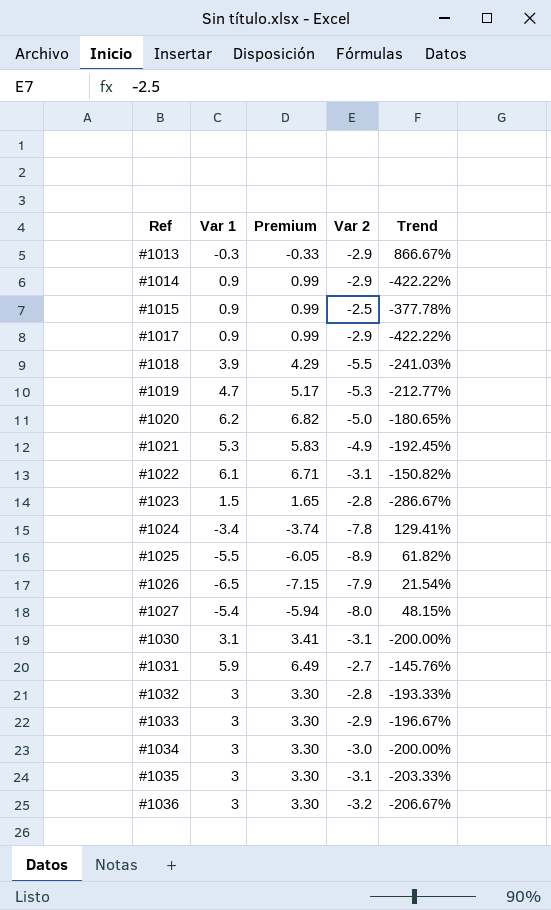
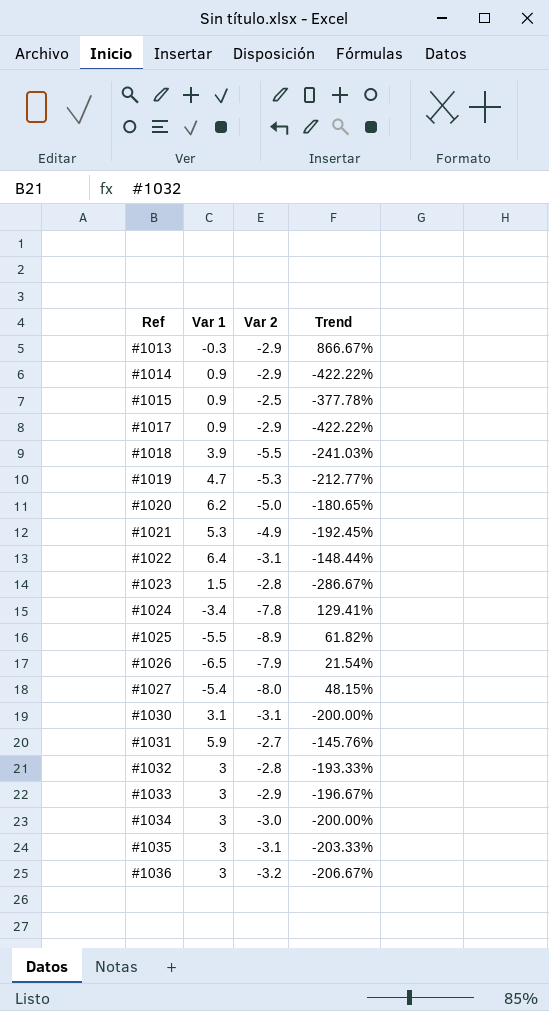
column Premium | formula: [Var 1] * 1.1 -> none
#1022 | Var 1: 6.1 -> 6.4
#1022 | Trend: -150.82% -> -148.44%

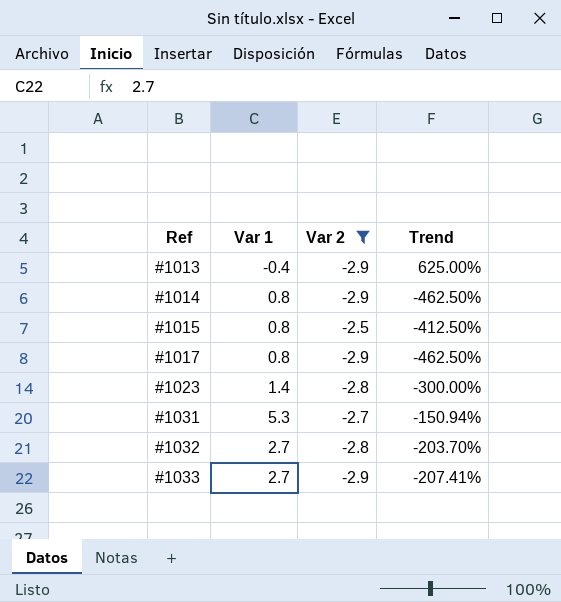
filter: none -> Var 2 >= -2.9
#1013 | Var 1: -0.3 -> -0.4
#1013 | Trend: 866.67% -> 625.00%
#1014 | Var 1: 0.9 -> 0.8
#1014 | Trend: -422.22% -> -462.50%
#1015 | Var 1: 0.9 -> 0.8
#1015 | Trend: -377.78% -> -412.50%
#1017 | Var 1: 0.9 -> 0.8
#1017 | Trend: -422.22% -> -462.50%
#1023 | Var 1: 1.5 -> 1.4
#1023 | Trend: -286.67% -> -300.00%
#1031 | Var 1: 5.9 -> 5.3
#1031 | Trend: -145.76% -> -150.94%
#1032 | Var 1: 3 -> 2.7
#1032 | Trend: -193.33% -> -203.70%
#1033 | Var 1: 3 -> 2.7
#1033 | Trend: -196.67% -> -207.41%

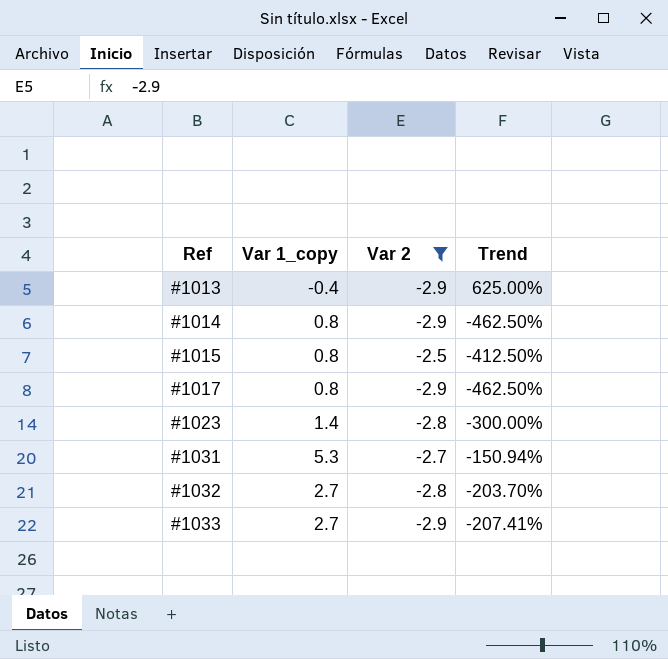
column name: Var 1 -> Var 1_copy

